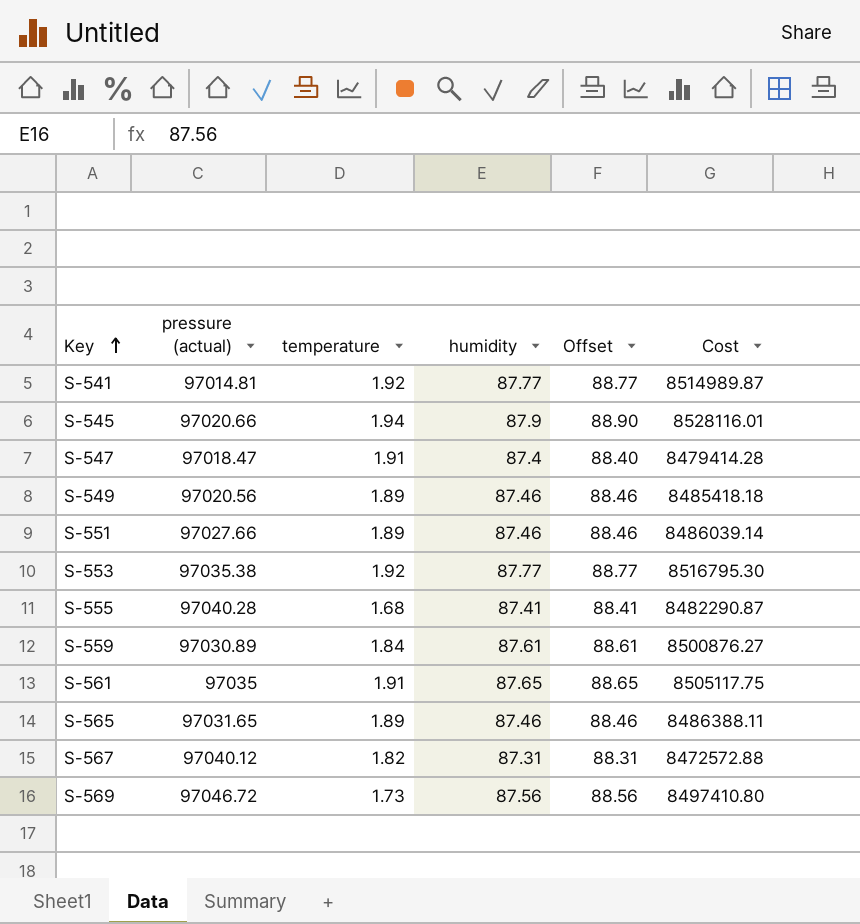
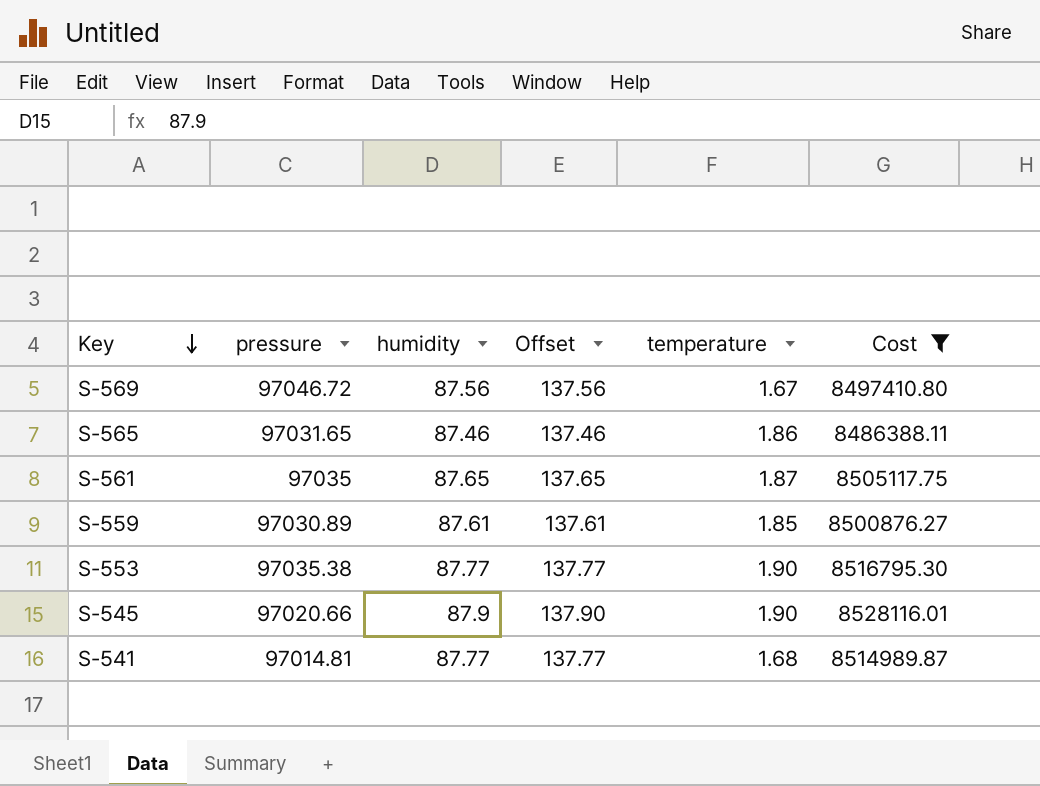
filter: none -> Cost >= 8486388.11
row order: Key ascending -> Key descending
column name: pressure (actual) -> pressure
column Offset | formula: [humidity] + 1 -> [humidity] + 50
column temperature | position: 3 -> 5
S-569 | temperature: 1.73 -> 1.67
S-565 | temperature: 1.89 -> 1.86
S-561 | temperature: 1.91 -> 1.87
S-559 | temperature: 1.84 -> 1.85
S-553 | temperature: 1.92 -> 1.90
S-545 | temperature: 1.94 -> 1.90
S-541 | temperature: 1.92 -> 1.68

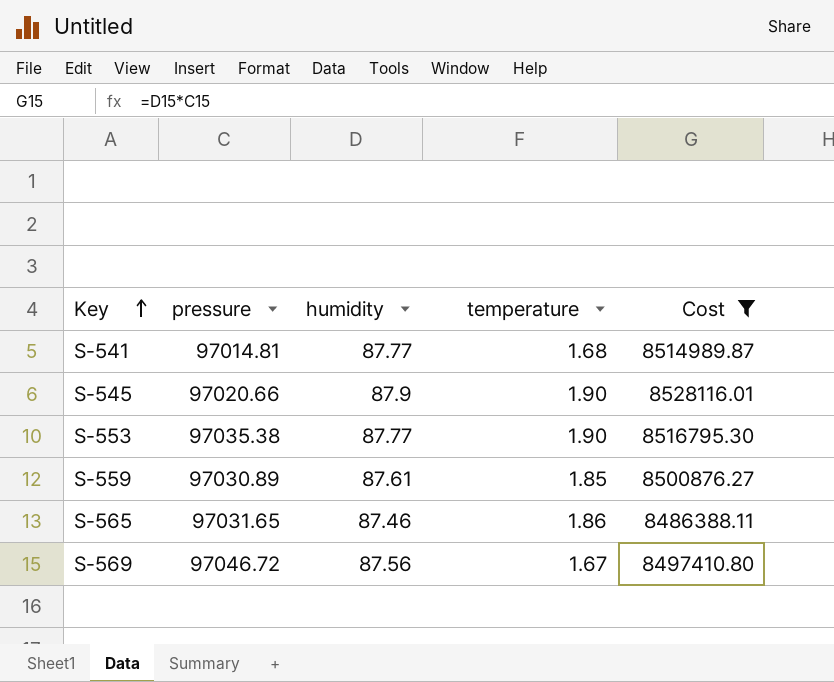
row order: Key descending -> Key ascending
column Offset | formula: [humidity] + 50 -> none
row S-561: 97035 | 87.65 | 137.65 | 1.87 | 8505117.75 -> none

